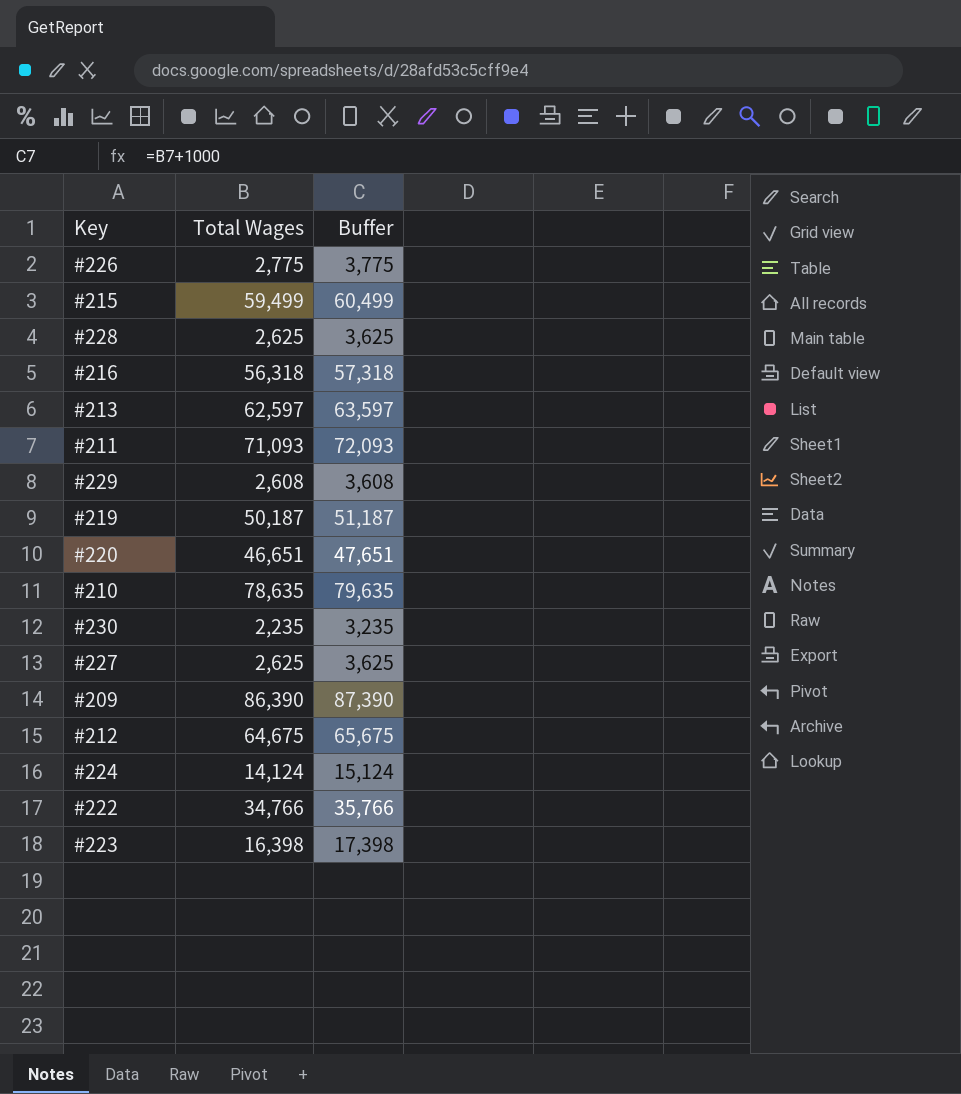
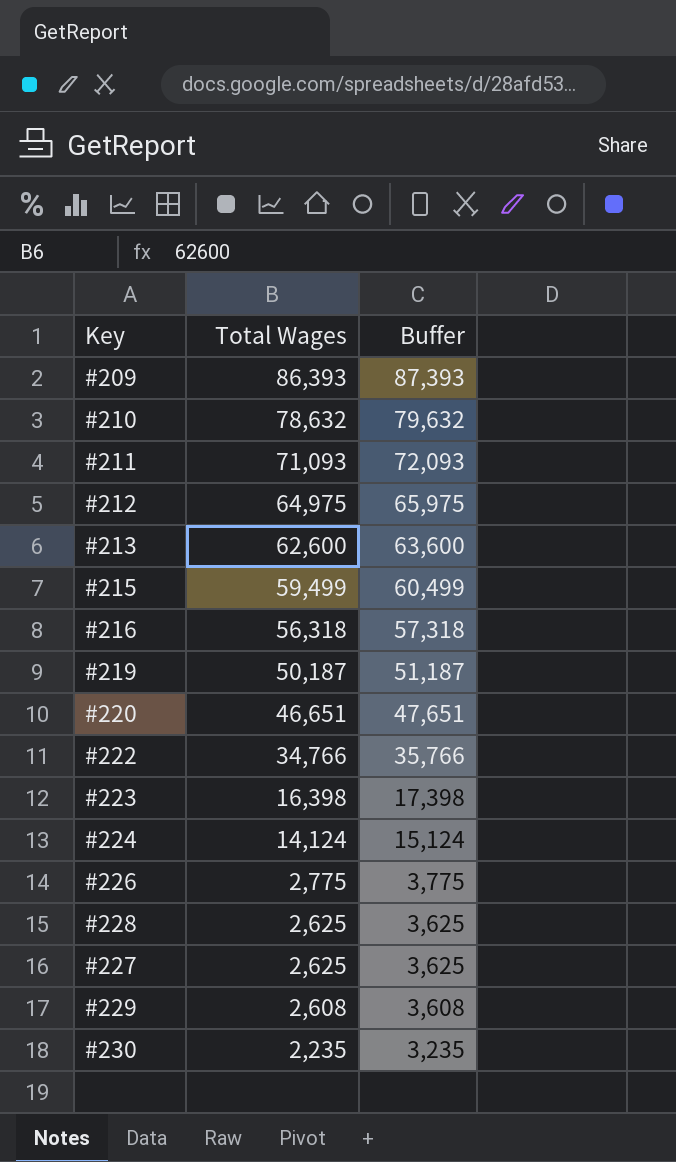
row order: none -> Total Wages descending
#209 | Total Wages: 86,390 -> 86,393
#209 | Buffer: 87,390 -> 87,393
#210 | Total Wages: 78,635 -> 78,632
#210 | Buffer: 79,635 -> 79,632
#212 | Total Wages: 64,675 -> 64,975
#212 | Buffer: 65,675 -> 65,975
#213 | Total Wages: 62,597 -> 62,600
#213 | Buffer: 63,597 -> 63,600

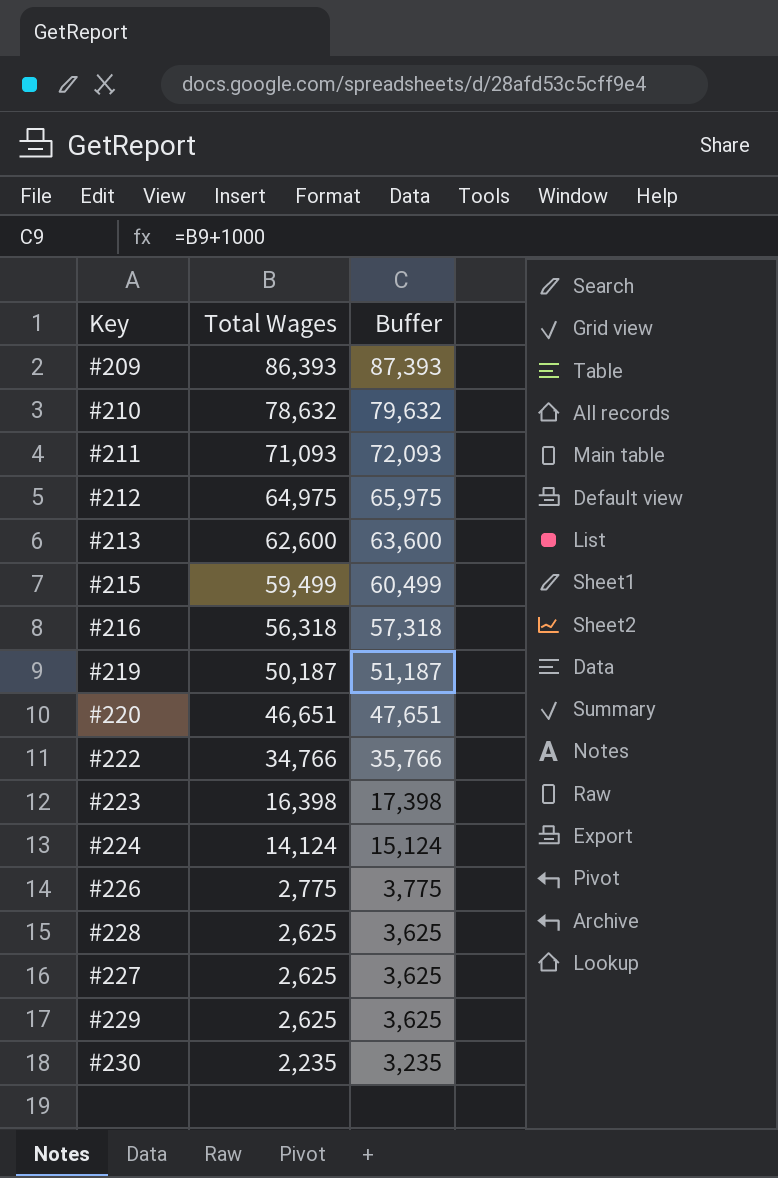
#229 | Total Wages: 2,608 -> 2,625
#229 | Buffer: 3,608 -> 3,625

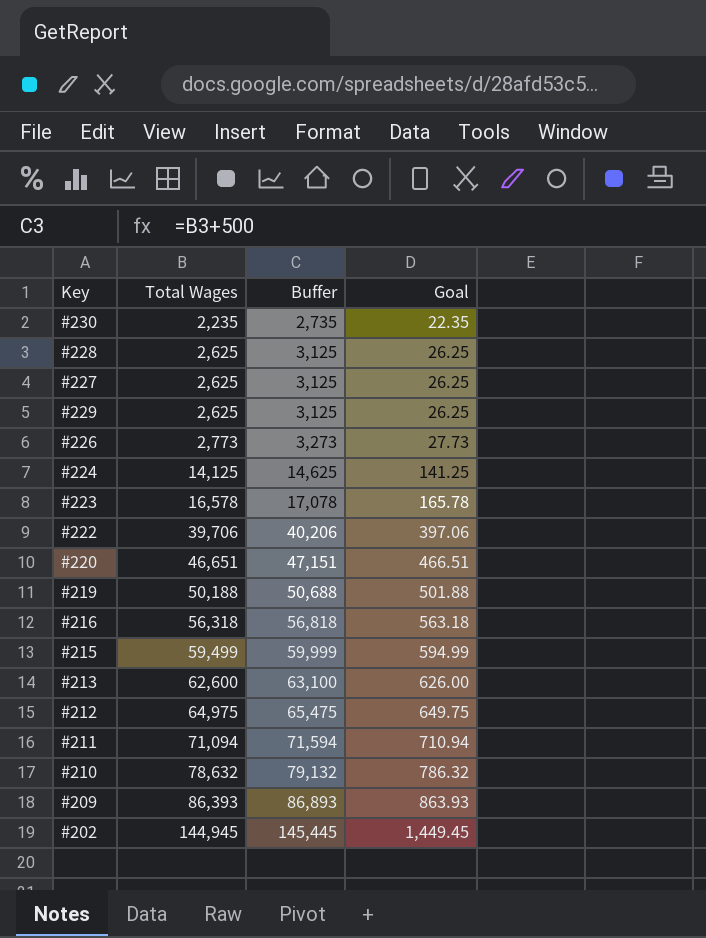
row order: Total Wages descending -> Total Wages ascending
column Buffer | formula: [Total Wages] + 1000 -> [Total Wages] + 500
column Goal | formula: none -> [Total Wages] * 0.01
#226 | Total Wages: 2,775 -> 2,773
#224 | Total Wages: 14,124 -> 14,125
#223 | Total Wages: 16,398 -> 16,578
#222 | Total Wages: 34,766 -> 39,706
#219 | Total Wages: 50,187 -> 50,188
#211 | Total Wages: 71,093 -> 71,094
row #202: none -> 144,945 | 145,445 | 1,449.45

